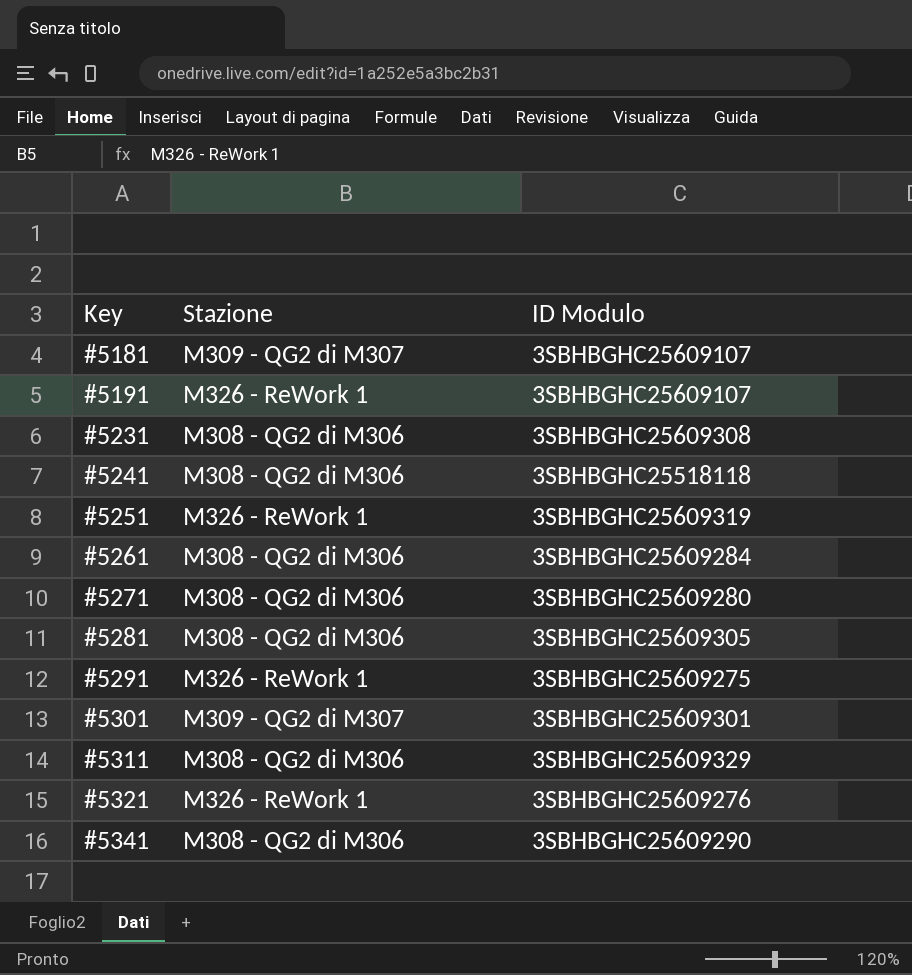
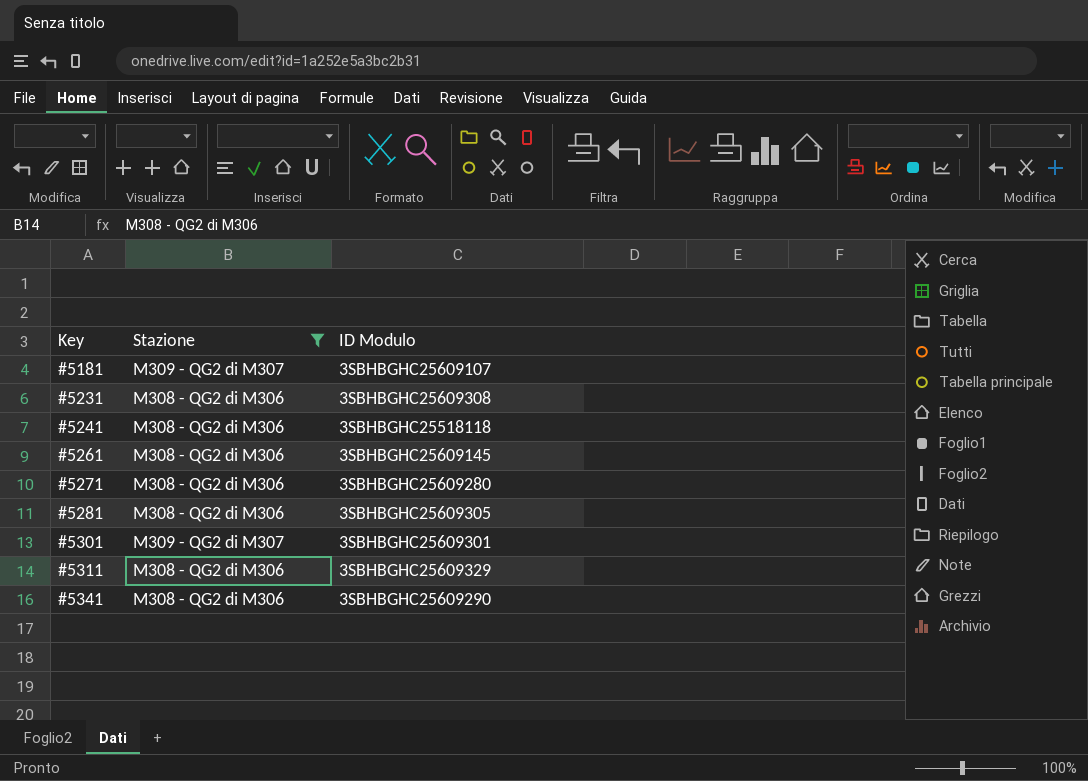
filter: none -> Stazione != M326 - ReWork 1
#5261 | ID Modulo: 3SBHBGHC25609284 -> 3SBHBGHC25609145

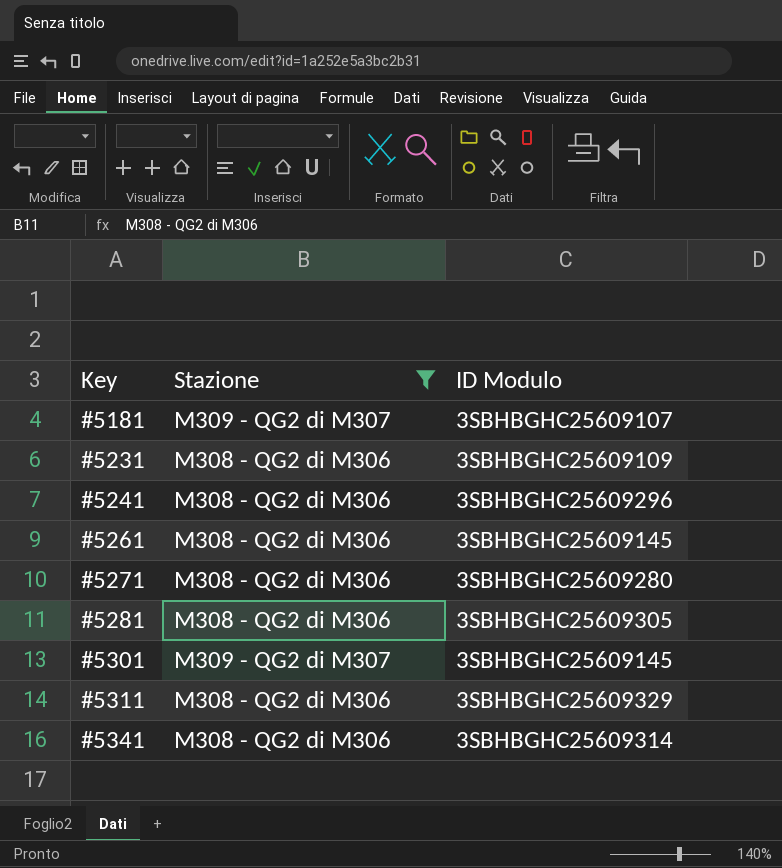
#5231 | ID Modulo: 3SBHBGHC25609308 -> 3SBHBGHC25609109
#5241 | ID Modulo: 3SBHBGHC25518118 -> 3SBHBGHC25609296
#5301 | ID Modulo: 3SBHBGHC25609301 -> 3SBHBGHC25609145
#5341 | ID Modulo: 3SBHBGHC25609290 -> 3SBHBGHC25609314

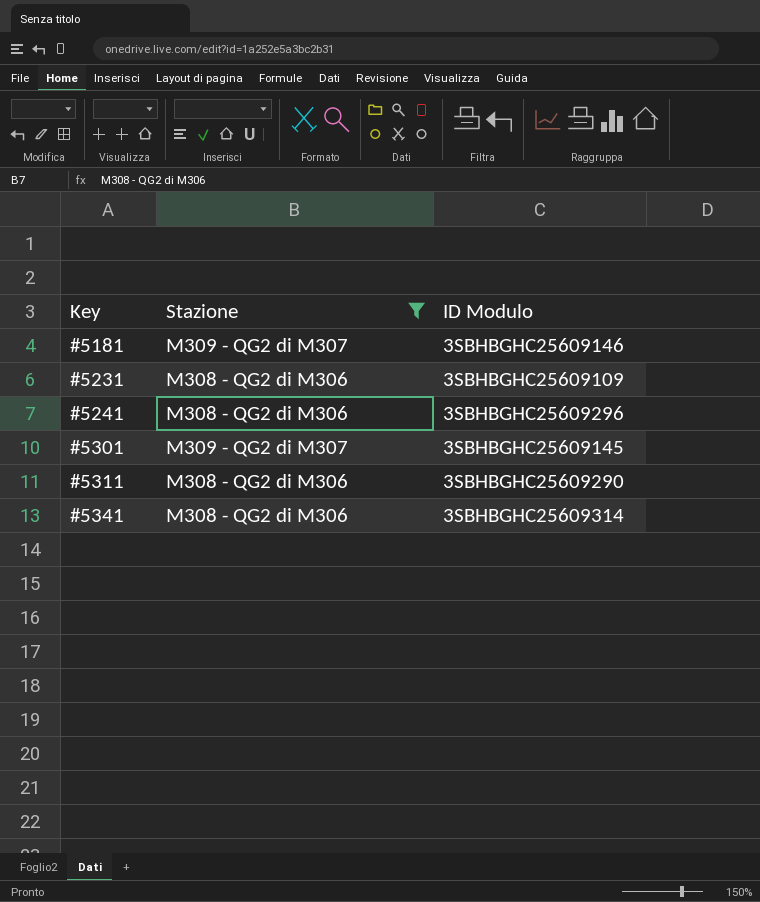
row #5261: M308 - QG2 di M306 | 3SBHBGHC25609145 -> none
row #5271: M308 - QG2 di M306 | 3SBHBGHC25609280 -> none
row #5281: M308 - QG2 di M306 | 3SBHBGHC25609305 -> none
#5181 | ID Modulo: 3SBHBGHC25609107 -> 3SBHBGHC25609146
#5311 | ID Modulo: 3SBHBGHC25609329 -> 3SBHBGHC25609290

